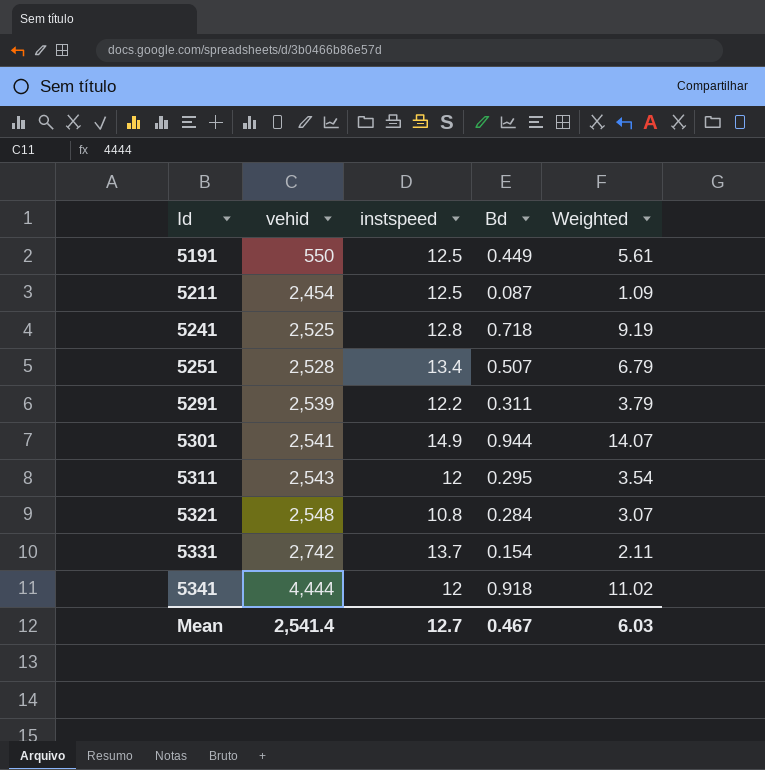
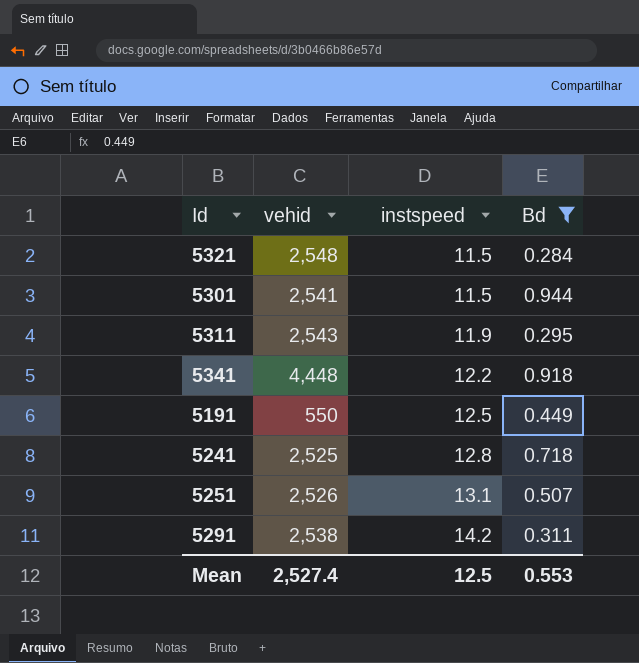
filter: none -> Bd >= 0.284
row order: Id ascending -> instspeed ascending
column Weighted | formula: [instspeed] * [Bd] -> none
5321 | instspeed: 10.8 -> 11.5
5301 | instspeed: 14.9 -> 11.5
5311 | instspeed: 12 -> 11.9
5341 | vehid: 4,444 -> 4,448
5341 | instspeed: 12 -> 12.2
5251 | vehid: 2,528 -> 2,526
5251 | instspeed: 13.4 -> 13.1
5291 | vehid: 2,539 -> 2,538
5291 | instspeed: 12.2 -> 14.2
Mean | vehid: 2,541.4 -> 2,527.4
Mean | instspeed: 12.7 -> 12.5
Mean | Bd: 0.467 -> 0.553

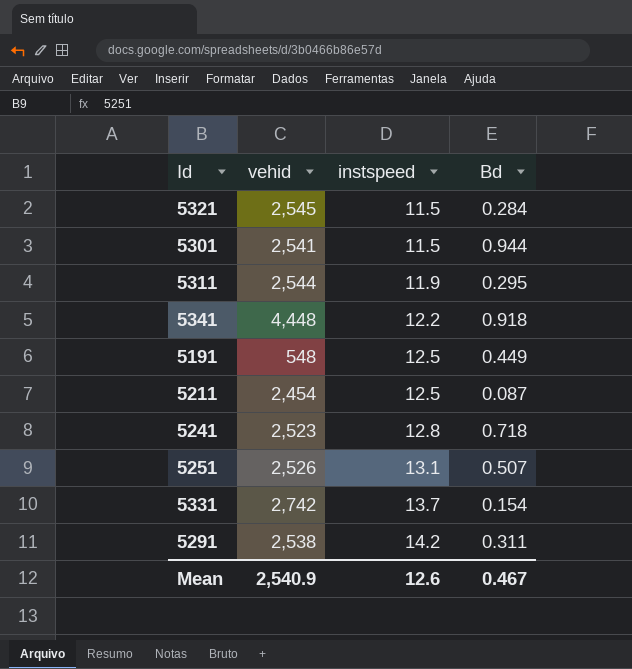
filter: Bd >= 0.284 -> none
5321 | vehid: 2,548 -> 2,545
5311 | vehid: 2,543 -> 2,544
5191 | vehid: 550 -> 548
5241 | vehid: 2,525 -> 2,523
Mean | vehid: 2,527.4 -> 2,540.9
Mean | instspeed: 12.5 -> 12.6
Mean | Bd: 0.553 -> 0.467

